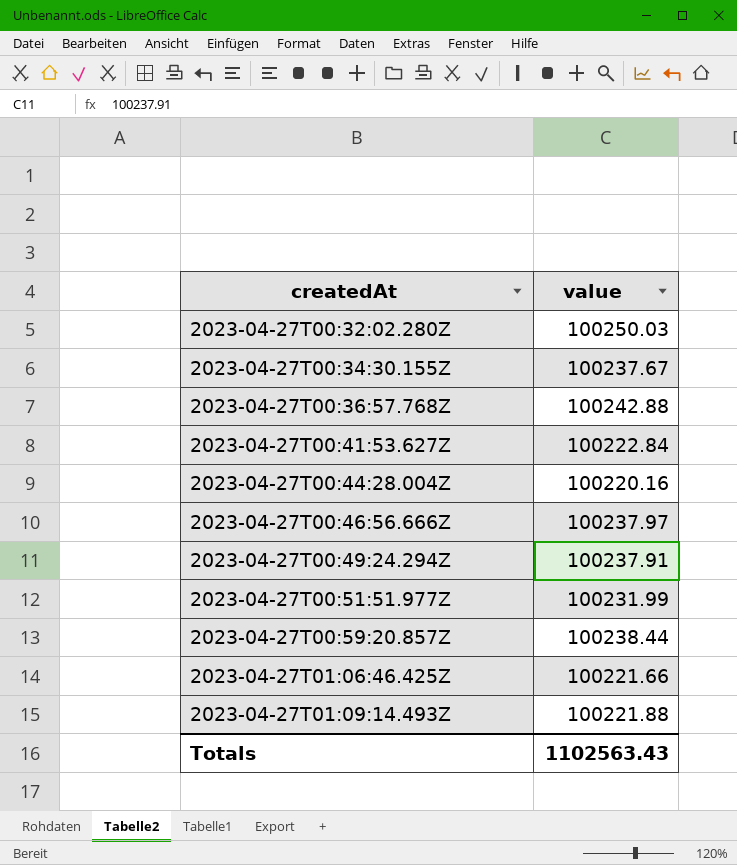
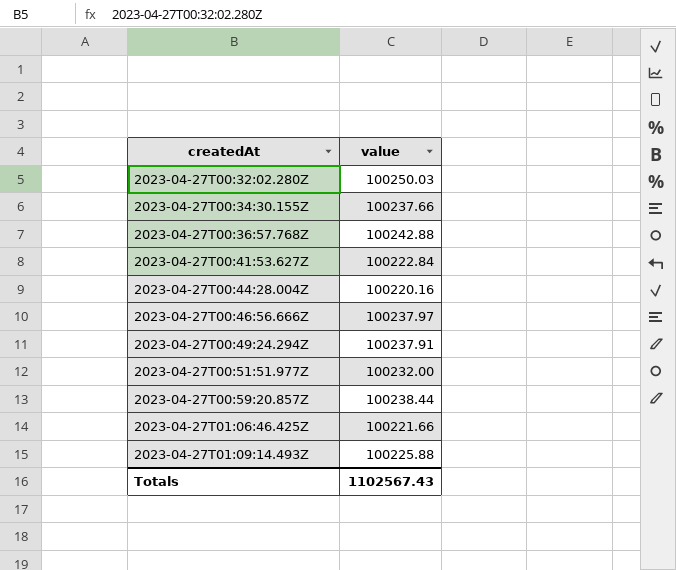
2023-04-27T00:34:30.155Z | value: 100237.67 -> 100237.66
2023-04-27T00:51:51.977Z | value: 100231.99 -> 100232.00
2023-04-27T01:09:14.493Z | value: 100221.88 -> 100225.88
Totals | value: 1102563.43 -> 1102567.43

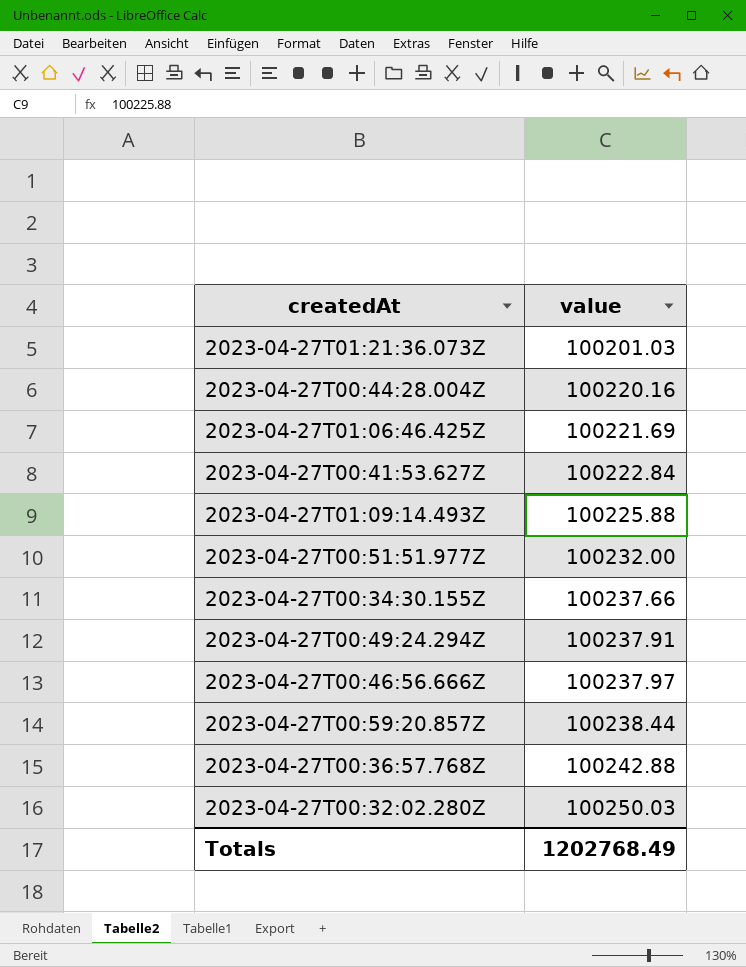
row order: createdAt ascending -> value ascending
row 2023-04-27T01:21:36.073Z: none -> 100201.03
2023-04-27T01:06:46.425Z | value: 100221.66 -> 100221.69
Totals | value: 1102567.43 -> 1202768.49

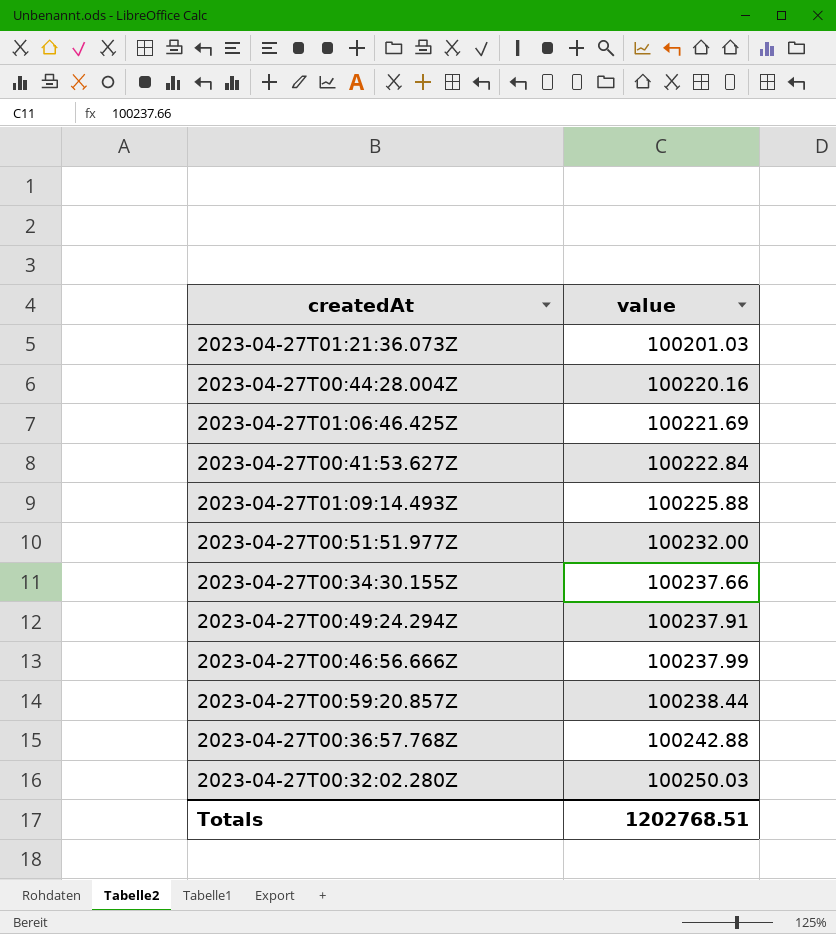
2023-04-27T00:46:56.666Z | value: 100237.97 -> 100237.99
Totals | value: 1202768.49 -> 1202768.51

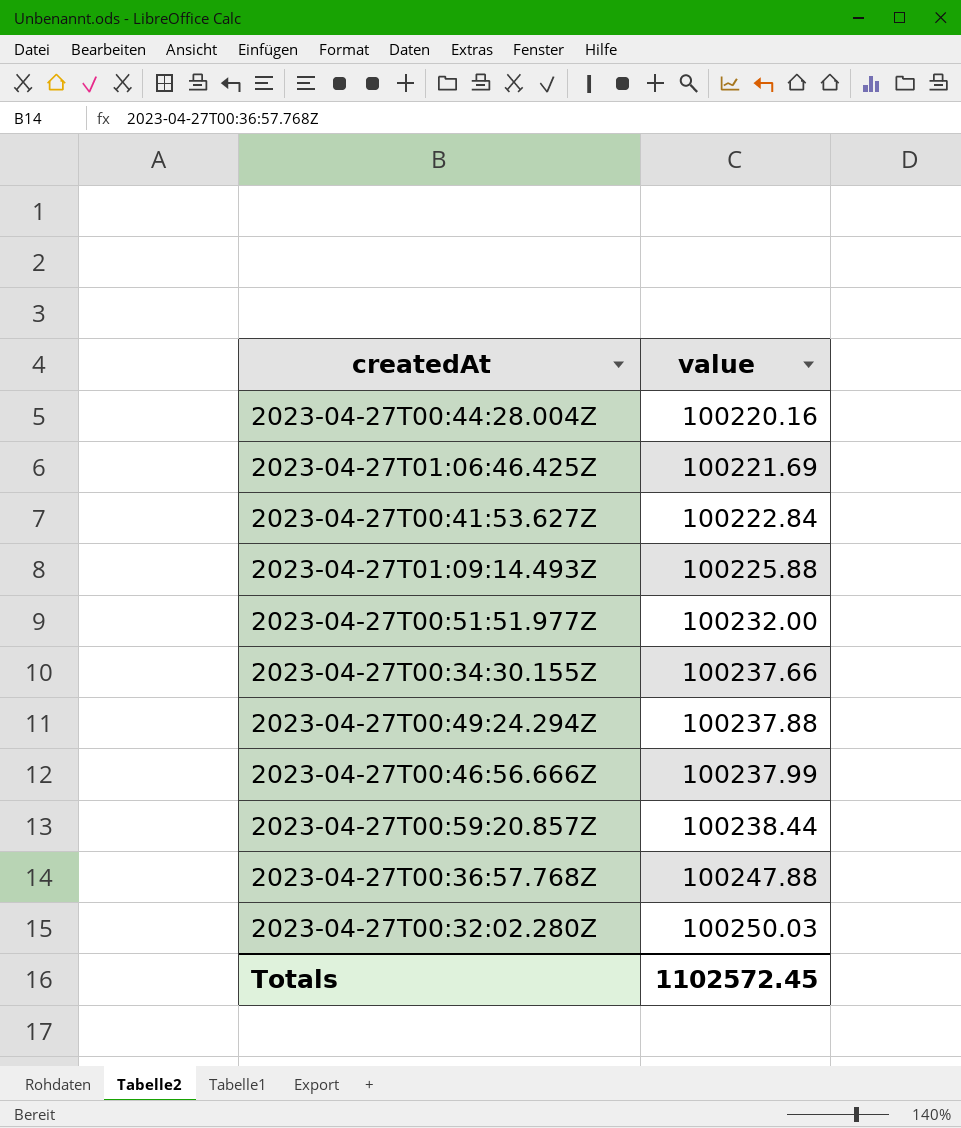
row 2023-04-27T01:21:36.073Z: 100201.03 -> none
2023-04-27T00:49:24.294Z | value: 100237.91 -> 100237.88
2023-04-27T00:36:57.768Z | value: 100242.88 -> 100247.88
Totals | value: 1202768.51 -> 1102572.45

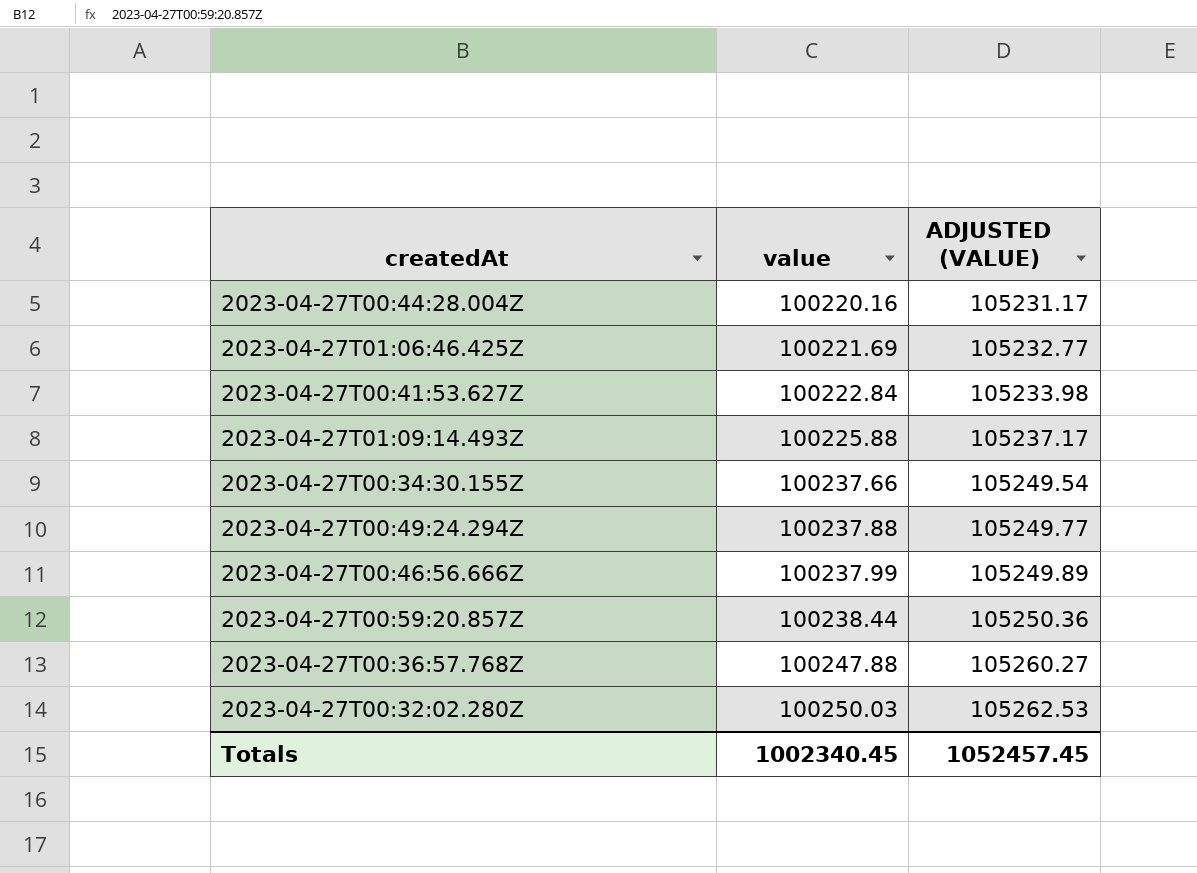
column ADJUSTED (VALUE) | formula: none -> [value] * 1.05
row 2023-04-27T00:51:51.977Z: 100232.00 -> none
Totals | value: 1102572.45 -> 1002340.45

